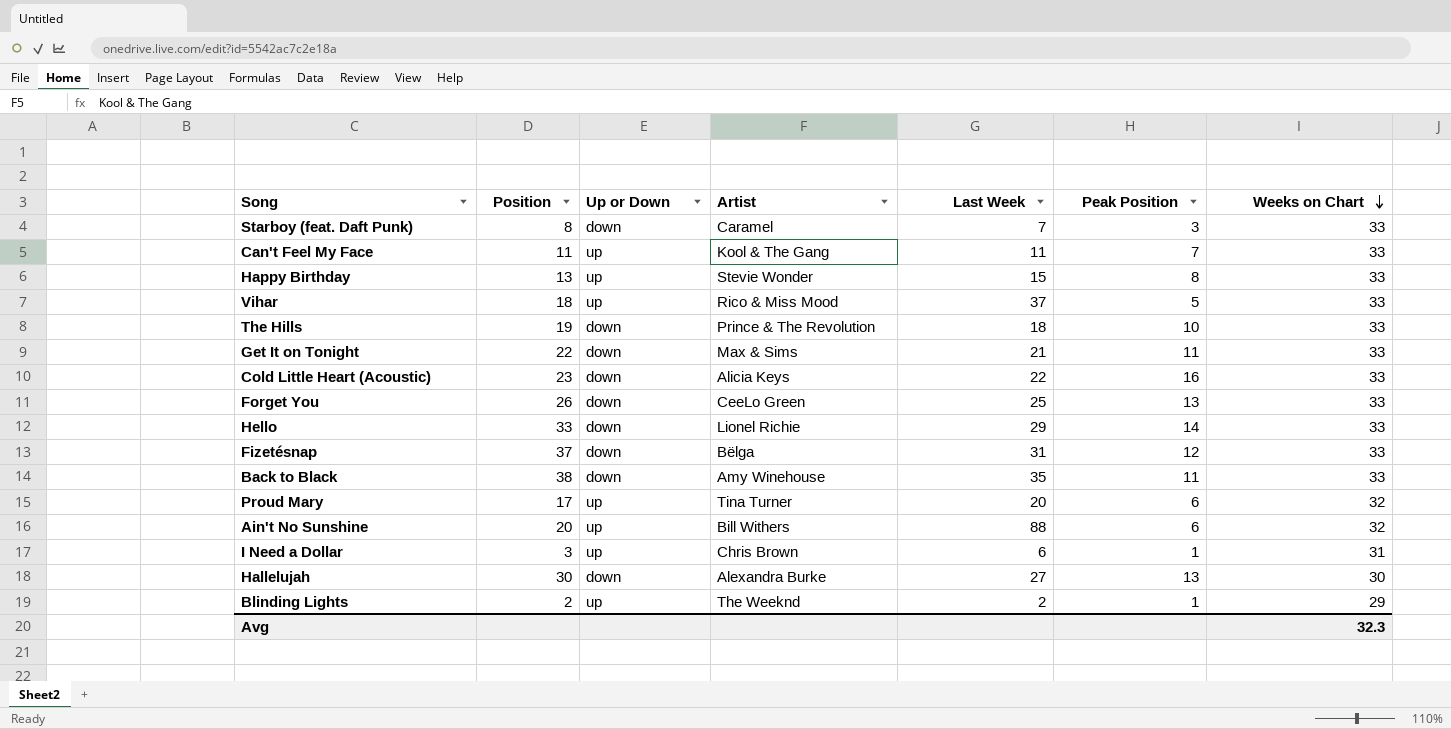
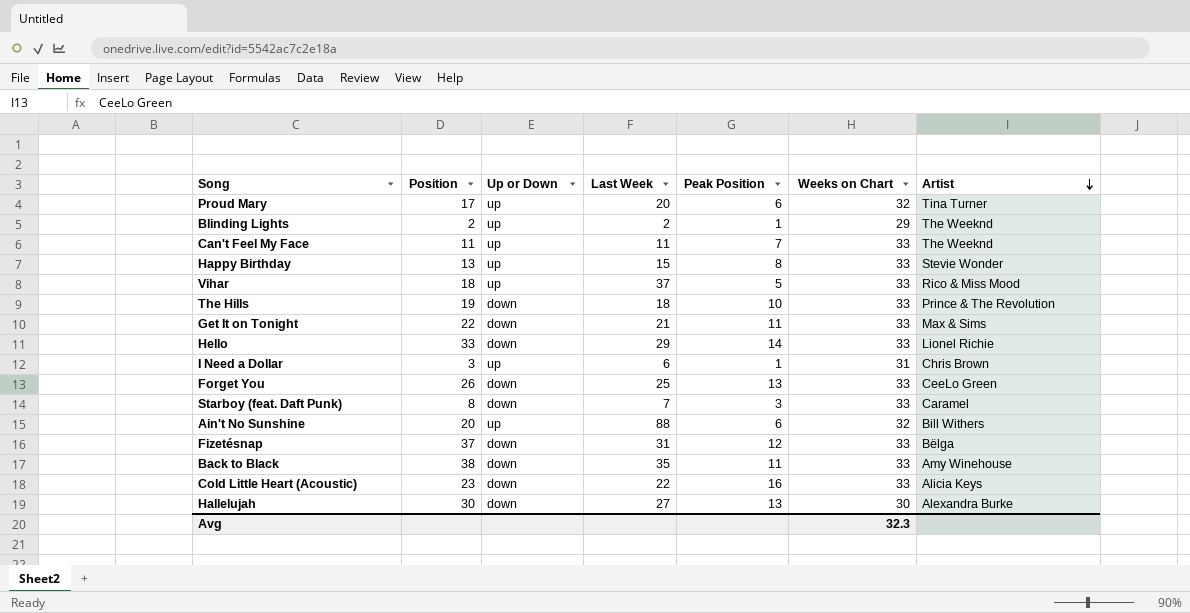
row order: Weeks on Chart descending -> Artist descending
column Artist | position: 4 -> 7
Can't Feel My Face | Artist: Kool & The Gang -> The Weeknd

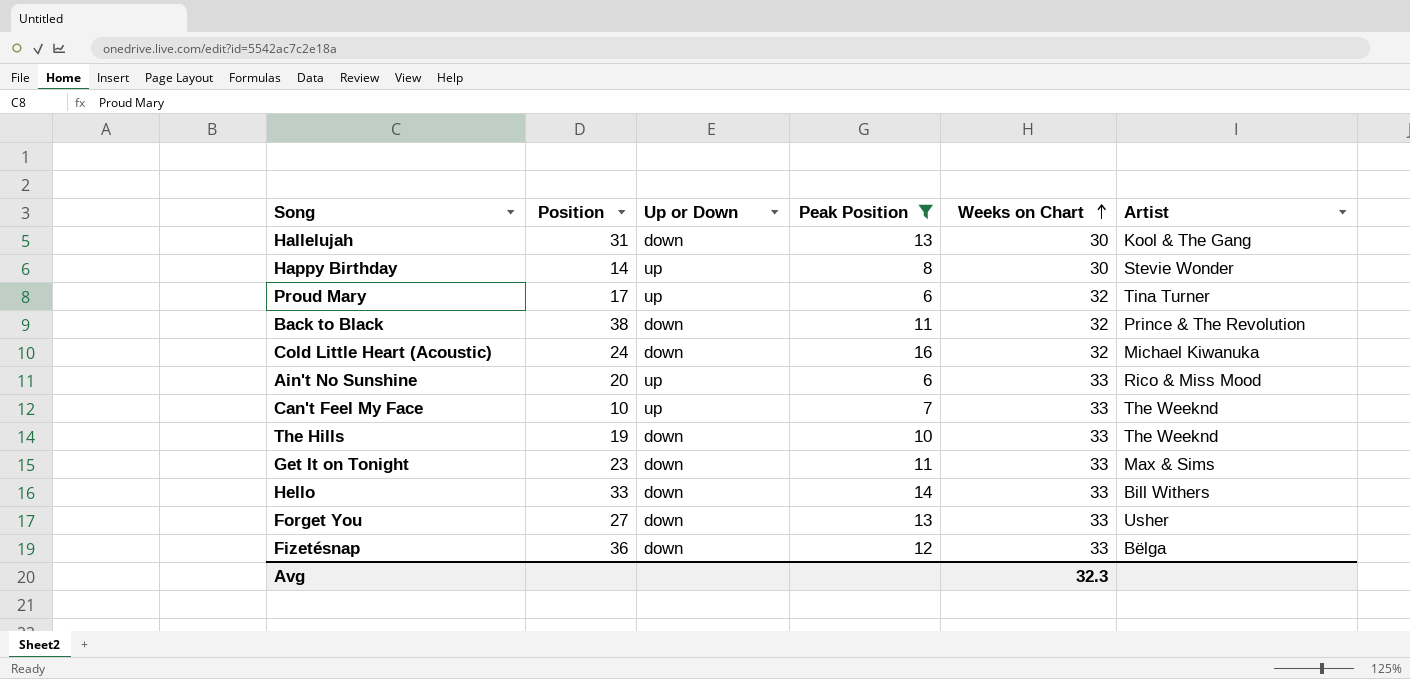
filter: none -> Peak Position >= 6
row order: Artist descending -> Weeks on Chart ascending
column Last Week | position: 4 -> none
Hallelujah | Position: 30 -> 31
Hallelujah | Artist: Alexandra Burke -> Kool & The Gang
Happy Birthday | Position: 13 -> 14
Happy Birthday | Weeks on Chart: 33 -> 30
Back to Black | Weeks on Chart: 33 -> 32
Back to Black | Artist: Amy Winehouse -> Prince & The Revolution
Cold Little Heart (Acoustic) | Position: 23 -> 24
Cold Little Heart (Acoustic) | Weeks on Chart: 33 -> 32
Cold Little Heart (Acoustic) | Artist: Alicia Keys -> Michael Kiwanuka
Ain't No Sunshine | Weeks on Chart: 32 -> 33
Ain't No Sunshine | Artist: Bill Withers -> Rico & Miss Mood
Can't Feel My Face | Position: 11 -> 10
The Hills | Artist: Prince & The Revolution -> The Weeknd
Get It on Tonight | Position: 22 -> 23
Hello | Artist: Lionel Richie -> Bill Withers
Forget You | Position: 26 -> 27
Forget You | Artist: CeeLo Green -> Usher
Fizetésnap | Position: 37 -> 36

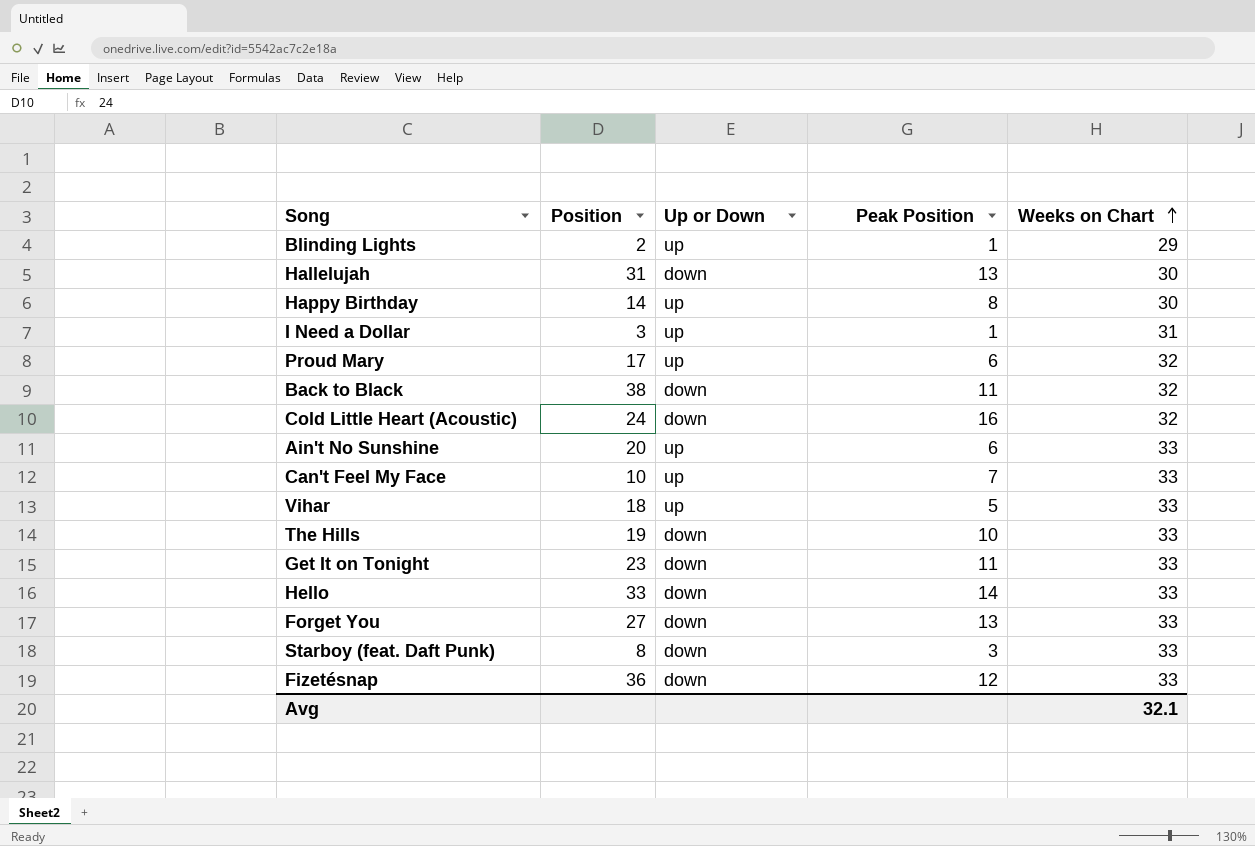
filter: Peak Position >= 6 -> none
column Artist | position: 6 -> none
Avg | Weeks on Chart: 32.3 -> 32.1

